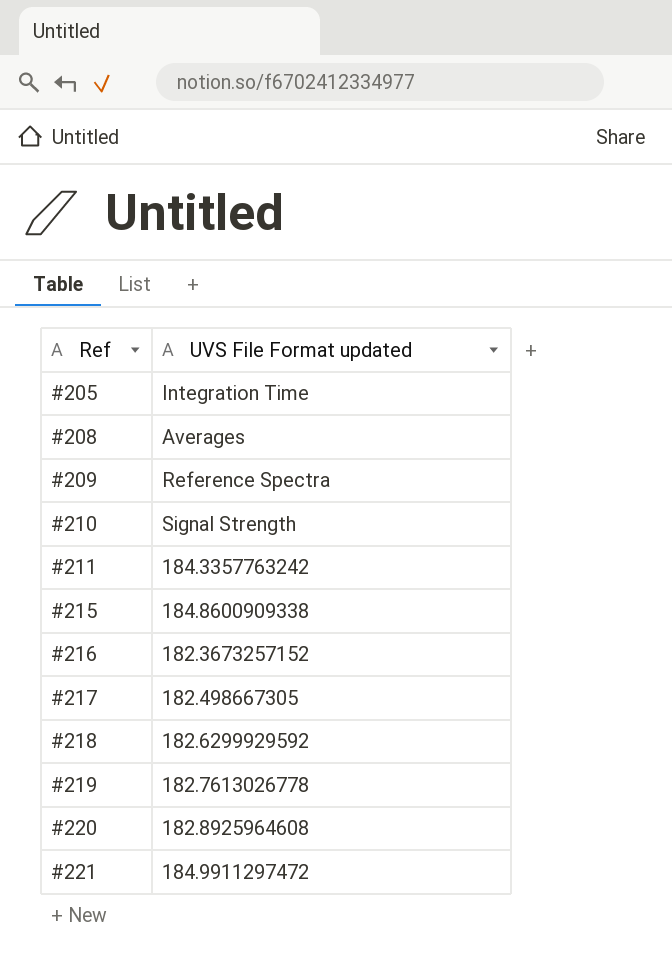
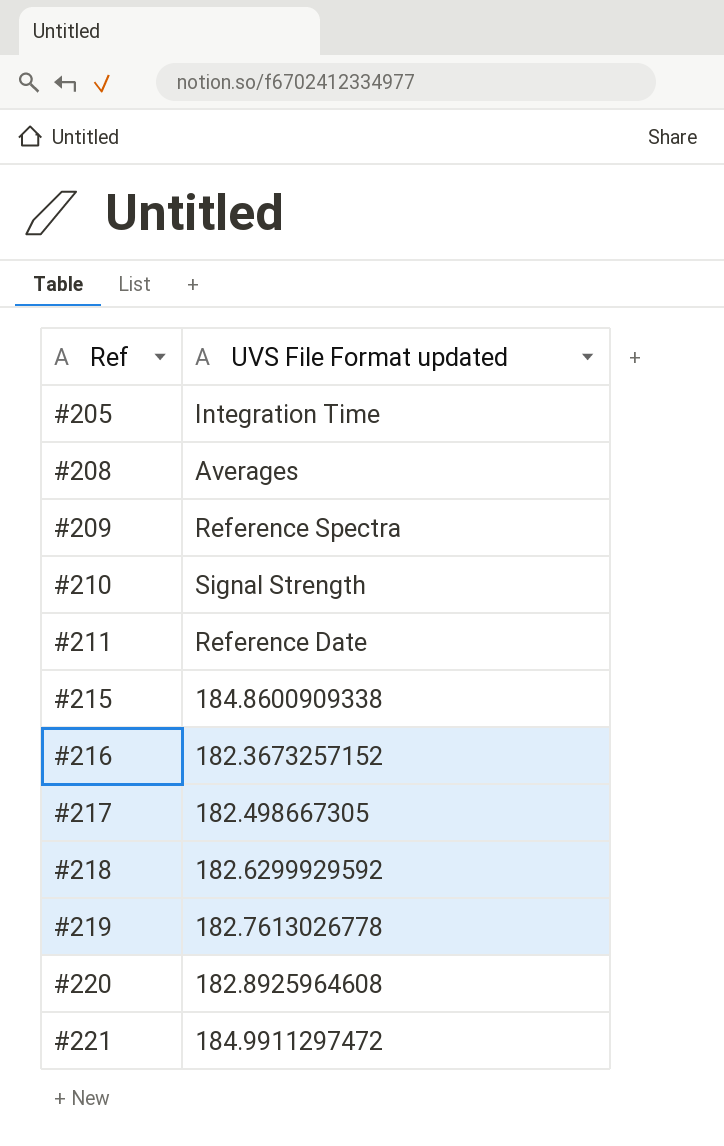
#211 | UVS File Format updated: 184.3357763242 -> Reference Date

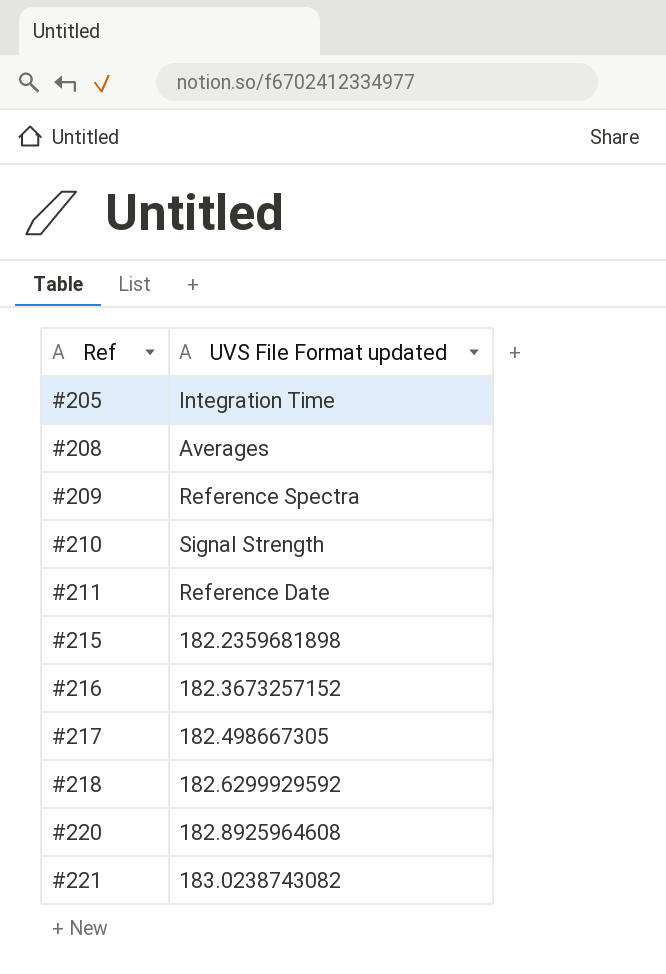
row #219: 182.7613026778 -> none
#215 | UVS File Format updated: 184.8600909338 -> 182.2359681898
#221 | UVS File Format updated: 184.9911297472 -> 183.0238743082

